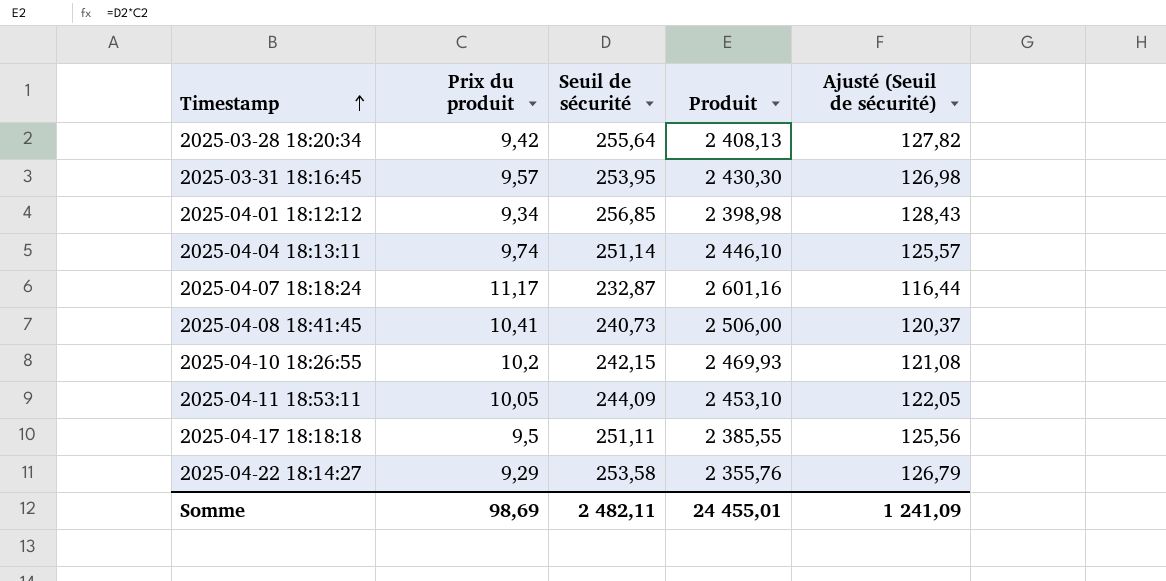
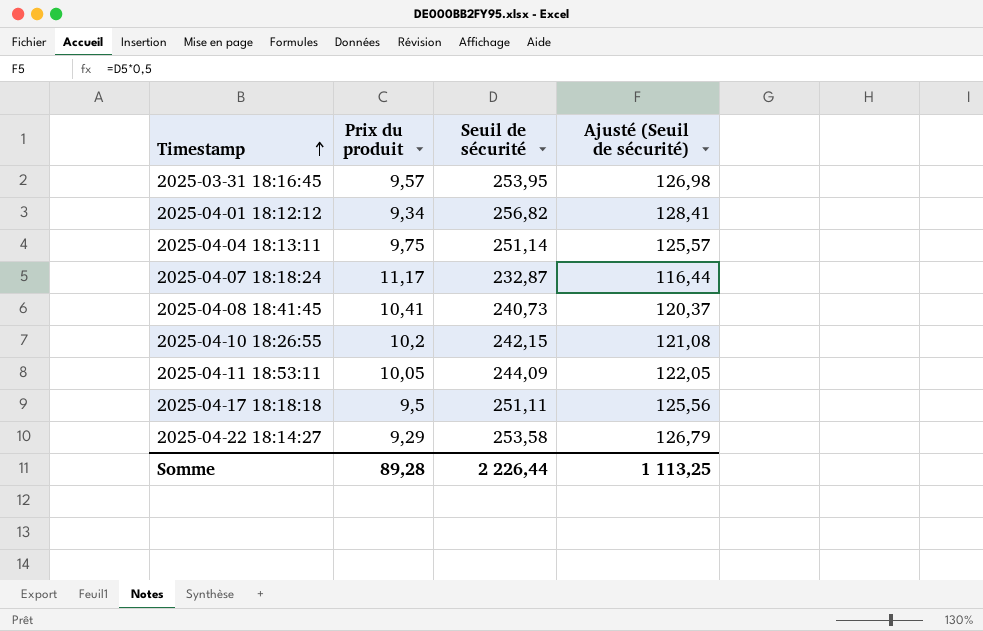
column Produit | formula: [Prix du produit] * [Seuil de sécurité] -> none
row 2025-03-28 18:20:34: 9,42 | 255,64 | 2 408,13 | 127,82 -> none
2025-04-01 18:12:12 | Seuil de sécurité: 256,85 -> 256,82
2025-04-01 18:12:12 | Ajusté (Seuil de sécurité): 128,43 -> 128,41
2025-04-04 18:13:11 | Prix du produit: 9,74 -> 9,75
Somme | Prix du produit: 98,69 -> 89,28
Somme | Seuil de sécurité: 2 482,11 -> 2 226,44
Somme | Ajusté (Seuil de sécurité): 1 241,09 -> 1 113,25

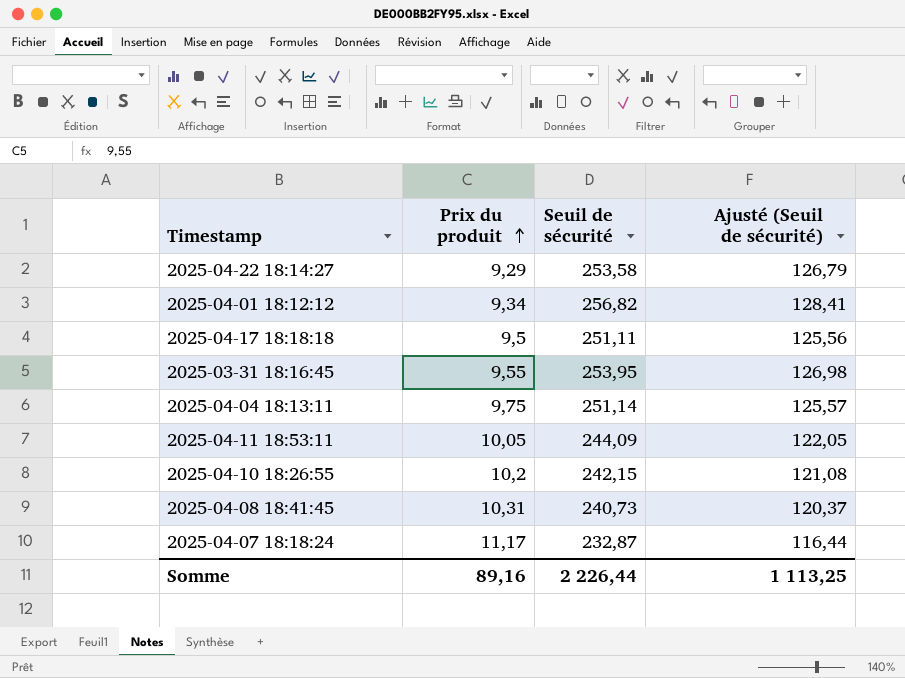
row order: Timestamp ascending -> Prix du produit ascending
2025-03-31 18:16:45 | Prix du produit: 9,57 -> 9,55
2025-04-08 18:41:45 | Prix du produit: 10,41 -> 10,31
Somme | Prix du produit: 89,28 -> 89,16

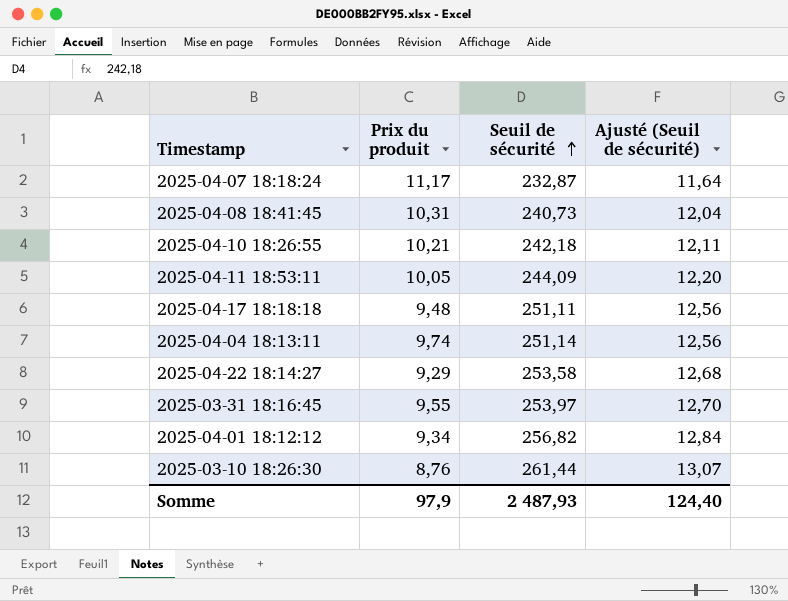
row order: Prix du produit ascending -> Seuil de sécurité ascending
column Ajusté (Seuil de sécurité) | formula: [Seuil de sécurité] * 0,5 -> [Seuil de sécurité] * 0,05
2025-04-10 18:26:55 | Prix du produit: 10,2 -> 10,21
2025-04-10 18:26:55 | Seuil de sécurité: 242,15 -> 242,18
2025-04-17 18:18:18 | Prix du produit: 9,5 -> 9,48
2025-04-04 18:13:11 | Prix du produit: 9,75 -> 9,74
2025-03-31 18:16:45 | Seuil de sécurité: 253,95 -> 253,97
row 2025-03-10 18:26:30: none -> 8,76 | 261,44 | 13,07
Somme | Prix du produit: 89,16 -> 97,9
Somme | Seuil de sécurité: 2 226,44 -> 2 487,93
Somme | Ajusté (Seuil de sécurité): 1 113,25 -> 124,40

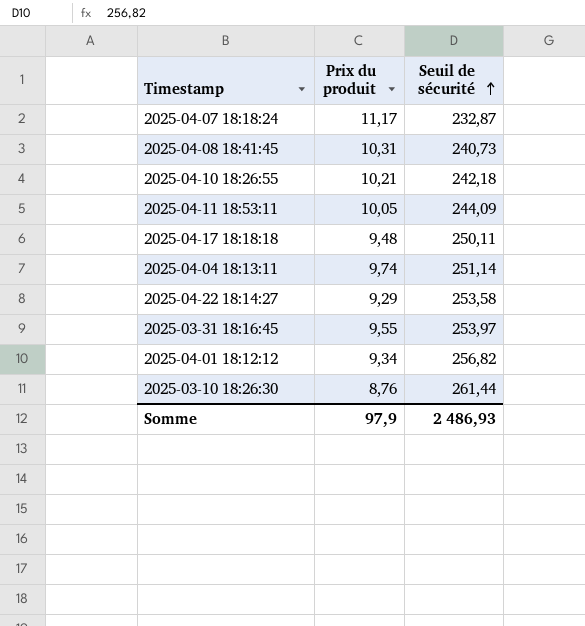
column Ajusté (Seuil de sécurité) | formula: [Seuil de sécurité] * 0,05 -> none
2025-04-17 18:18:18 | Seuil de sécurité: 251,11 -> 250,11
Somme | Seuil de sécurité: 2 487,93 -> 2 486,93

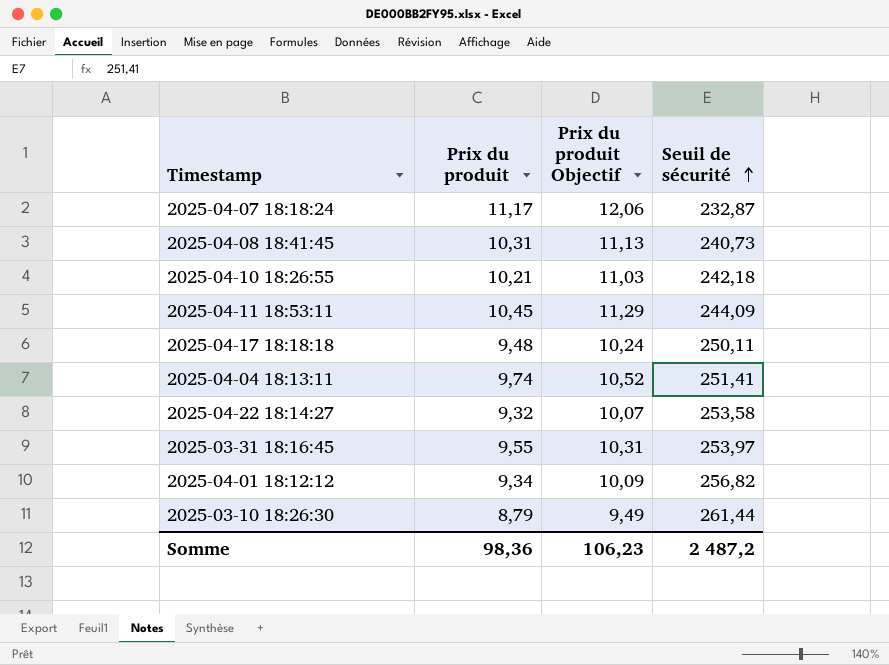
column Prix du produit Objectif | formula: none -> [Prix du produit] * 1,08
2025-04-11 18:53:11 | Prix du produit: 10,05 -> 10,45
2025-04-04 18:13:11 | Seuil de sécurité: 251,14 -> 251,41
2025-04-22 18:14:27 | Prix du produit: 9,29 -> 9,32
2025-03-10 18:26:30 | Prix du produit: 8,76 -> 8,79
Somme | Prix du produit: 97,9 -> 98,36
Somme | Seuil de sécurité: 2 486,93 -> 2 487,2

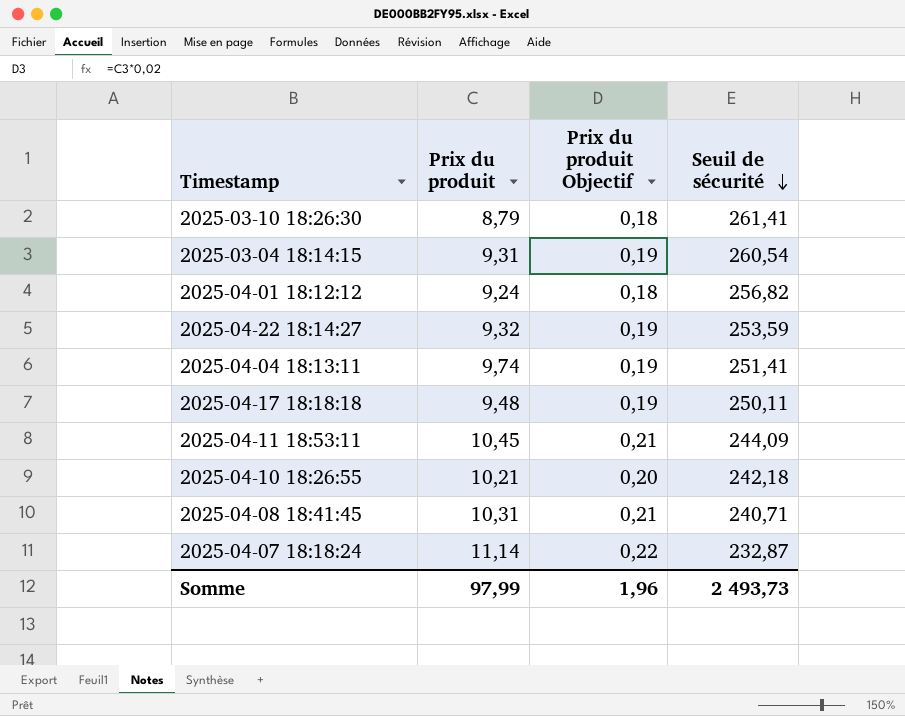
row order: Seuil de sécurité ascending -> Seuil de sécurité descending
column Prix du produit Objectif | formula: [Prix du produit] * 1,08 -> [Prix du produit] * 0,02
row 2025-03-31 18:16:45: 9,55 | 10,31 | 253,97 -> none
2025-03-10 18:26:30 | Seuil de sécurité: 261,44 -> 261,41
row 2025-03-04 18:14:15: none -> 9,31 | 0,19 | 260,54
2025-04-01 18:12:12 | Prix du produit: 9,34 -> 9,24
2025-04-22 18:14:27 | Seuil de sécurité: 253,58 -> 253,59
2025-04-08 18:41:45 | Seuil de sécurité: 240,73 -> 240,71
2025-04-07 18:18:24 | Prix du produit: 11,17 -> 11,14
Somme | Prix du produit: 98,36 -> 97,99
Somme | Prix du produit Objectif: 106,23 -> 1,96
Somme | Seuil de sécurité: 2 487,2 -> 2 493,73

